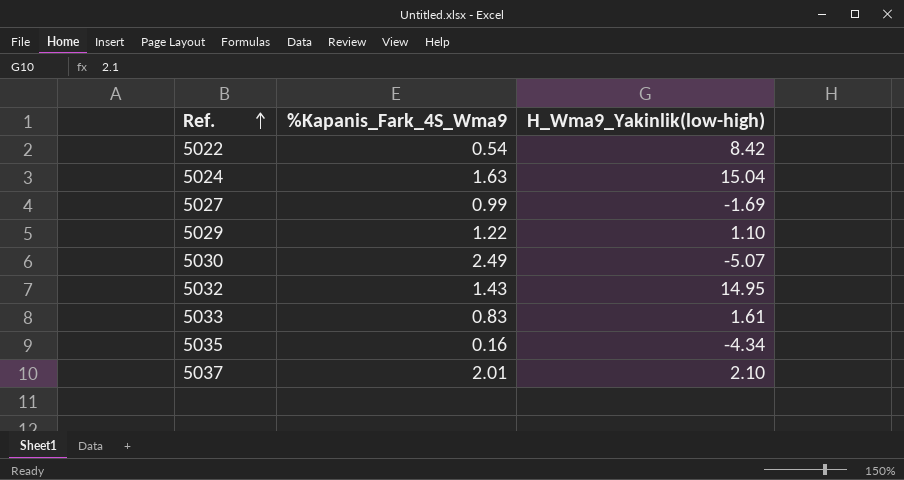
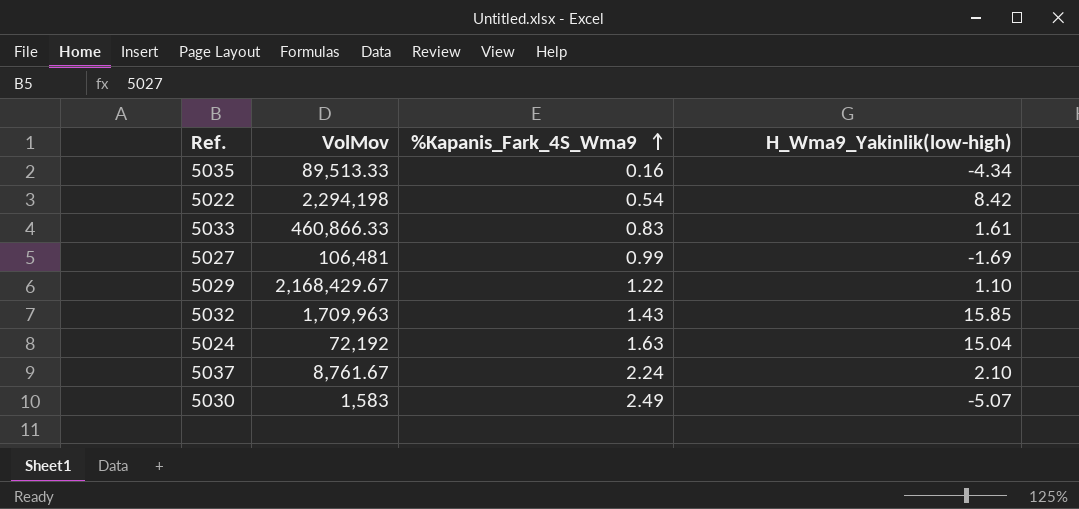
row order: Ref. ascending -> %Kapanis_Fark_4S_Wma9 ascending
column VolMov | position: none -> 2
5032 | H_Wma9_Yakinlik(low-high): 14.95 -> 15.85
5037 | %Kapanis_Fark_4S_Wma9: 2.01 -> 2.24

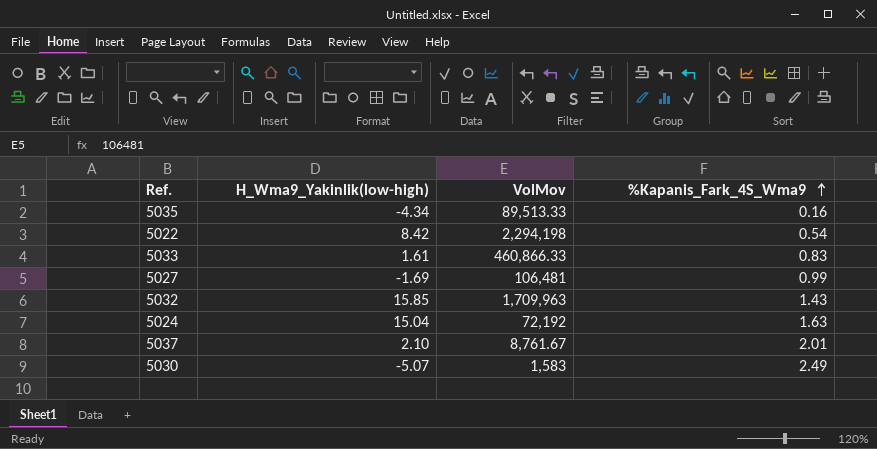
column H_Wma9_Yakinlik(low-high) | position: 4 -> 2
row 5029: 2,168,429.67 | 1.22 | 1.10 -> none
5037 | %Kapanis_Fark_4S_Wma9: 2.24 -> 2.01

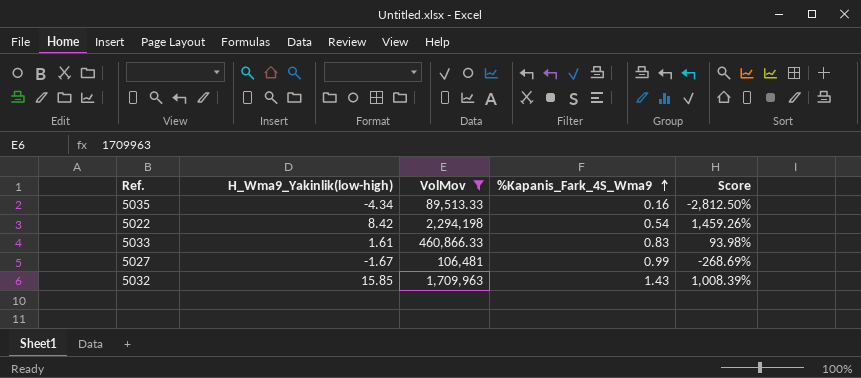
filter: none -> VolMov >= 89,513.33
column Score | formula: none -> ([H_Wma9_Yakinlik(low-high)] - [%Kapanis_Fark_4S_Wma9]) / [%Kapanis_Fark_4S_Wma9]
5027 | H_Wma9_Yakinlik(low-high): -1.69 -> -1.67

